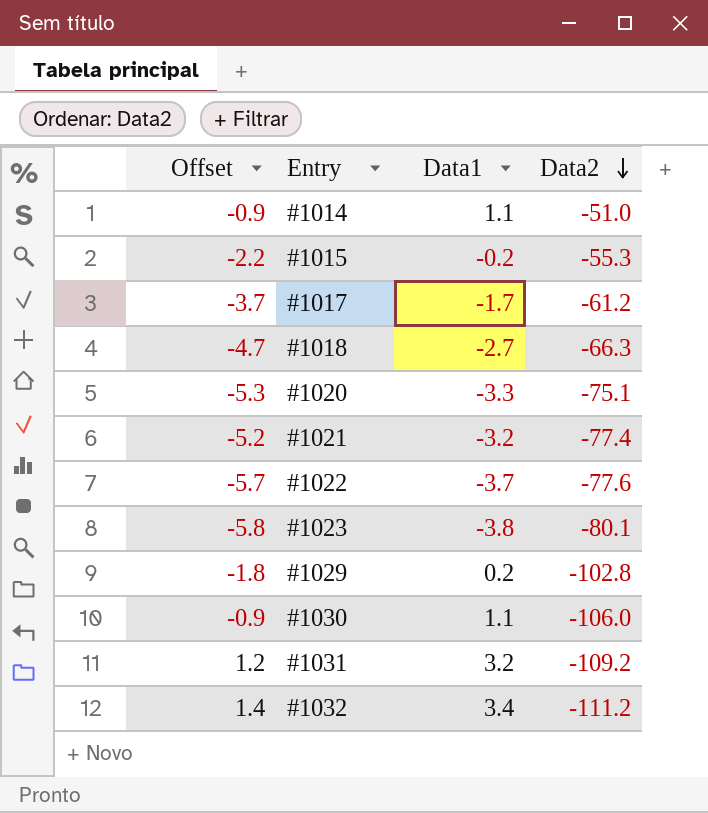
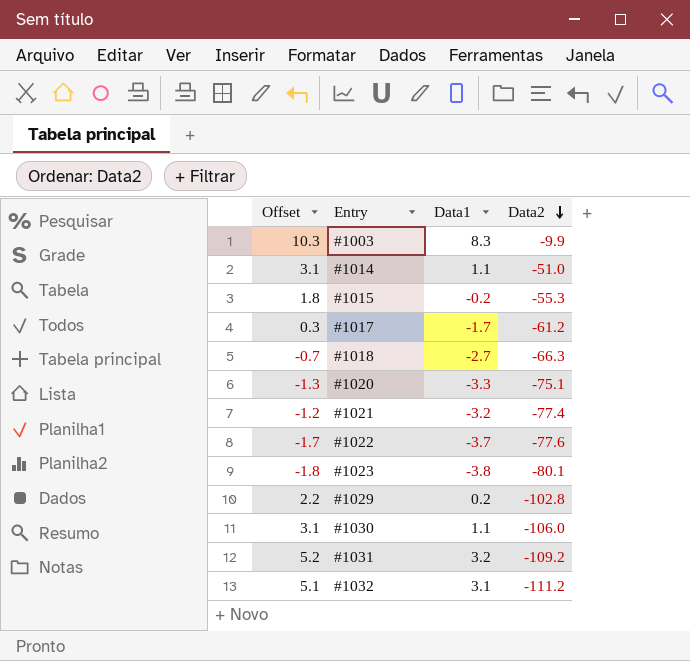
column Offset | formula: [Data1] - 2 -> [Data1] + 2
row #1003: none -> 10.3 | 8.3 | -9.9
#1032 | Data1: 3.4 -> 3.1

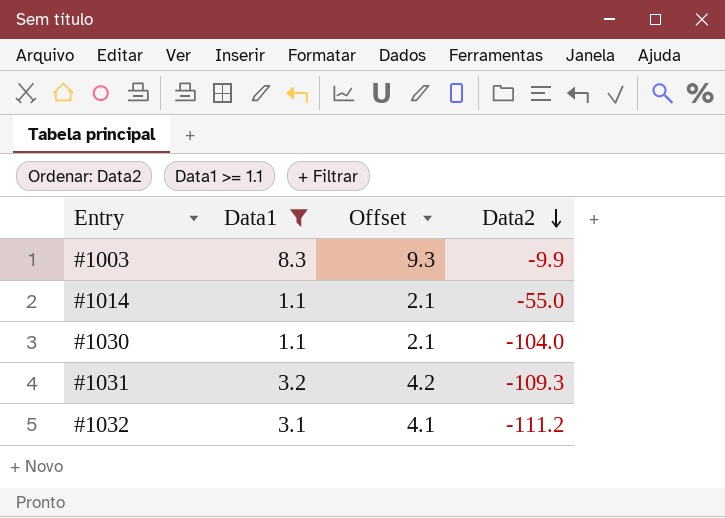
filter: none -> Data1 >= 1.1
column Offset | formula: [Data1] + 2 -> [Data1] + 1
column Offset | position: 1 -> 3
#1014 | Data2: -51.0 -> -55.0
#1030 | Data2: -106.0 -> -104.0
#1031 | Data2: -109.2 -> -109.3

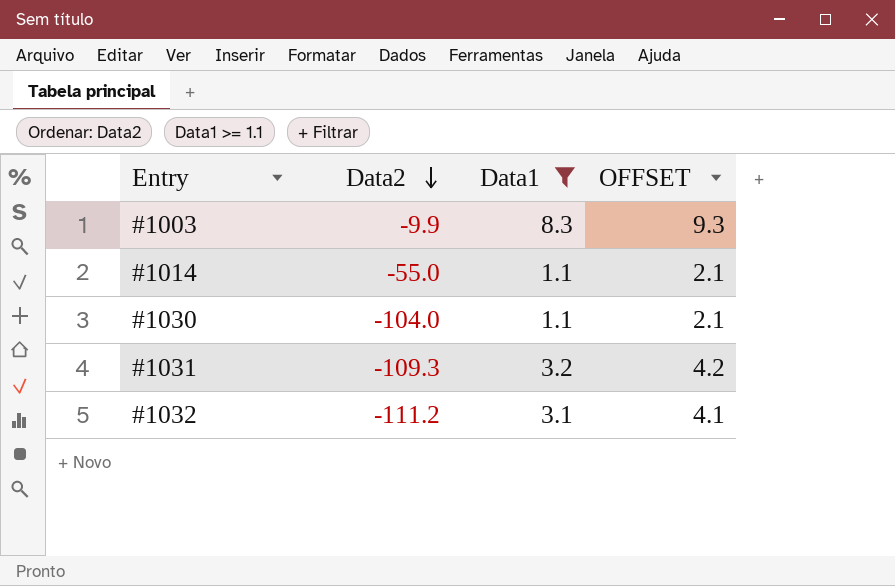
column Data2 | position: 4 -> 2
column name: Offset -> OFFSET

